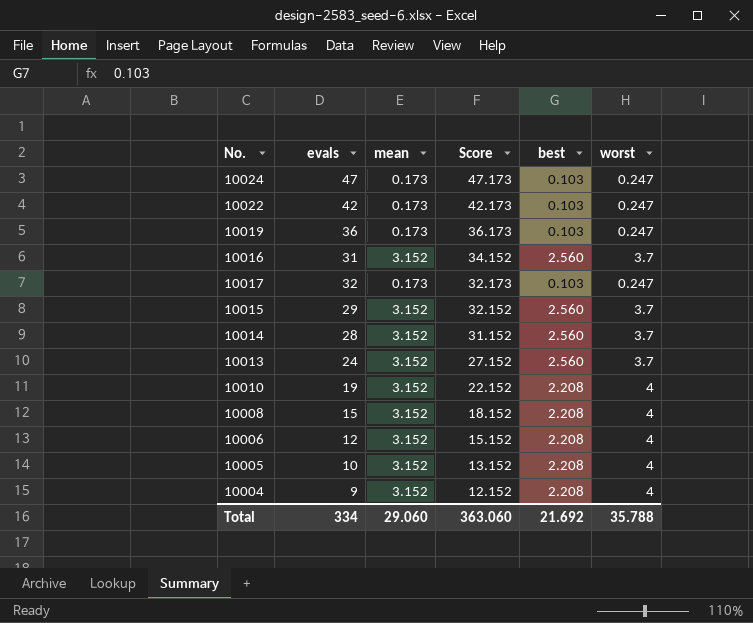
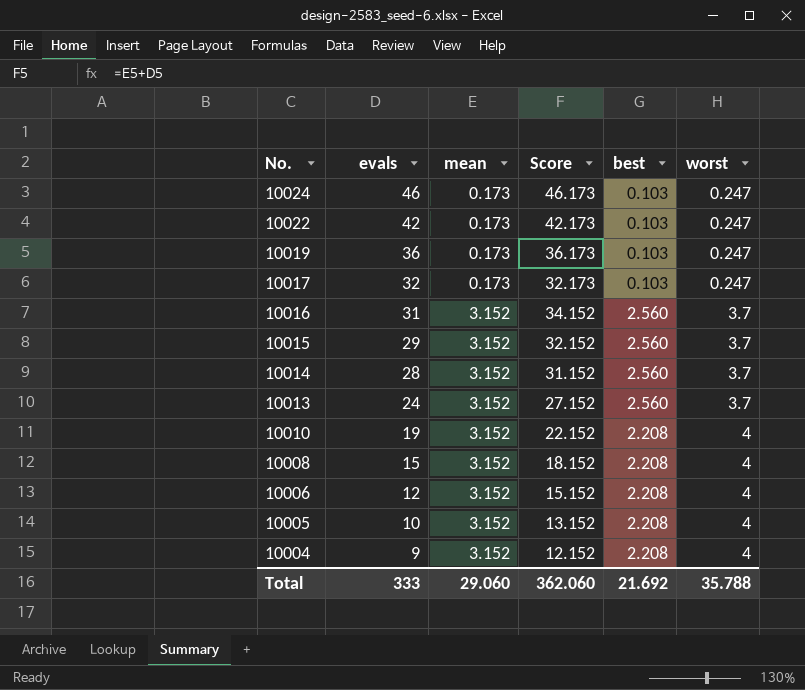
row order: Score descending -> No. descending
10024 | evals: 47 -> 46
10024 | Score: 47.173 -> 46.173
Total | evals: 334 -> 333
Total | Score: 363.060 -> 362.060

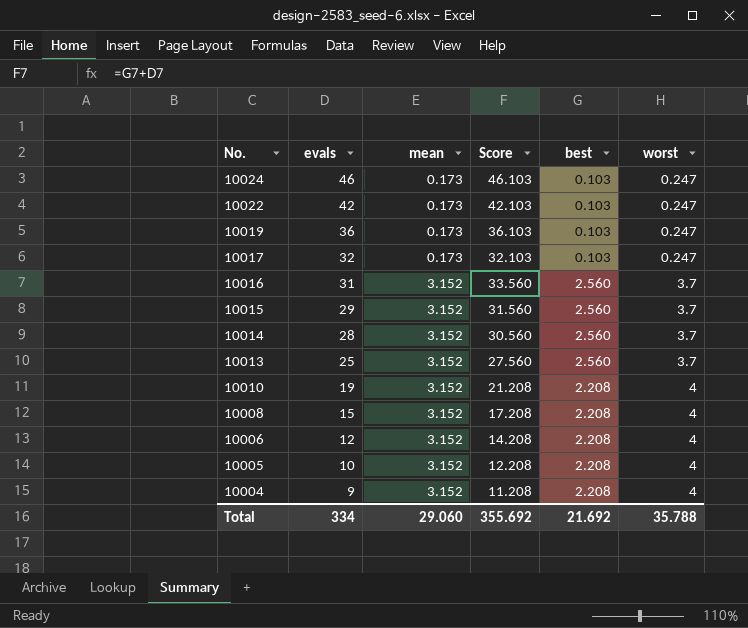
column Score | formula: [evals] + [mean] -> [evals] + [best]
10013 | evals: 24 -> 25
Total | evals: 333 -> 334
Total | Score: 362.060 -> 355.692

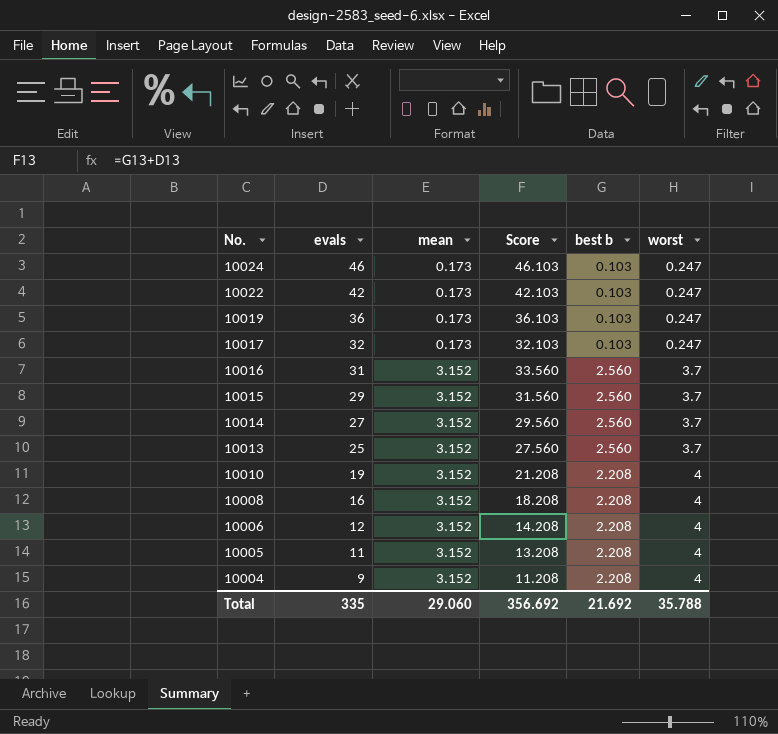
column name: best -> best b
10014 | evals: 28 -> 27
10014 | Score: 30.560 -> 29.560
10008 | evals: 15 -> 16
10008 | Score: 17.208 -> 18.208
10005 | evals: 10 -> 11
10005 | Score: 12.208 -> 13.208
Total | evals: 334 -> 335
Total | Score: 355.692 -> 356.692

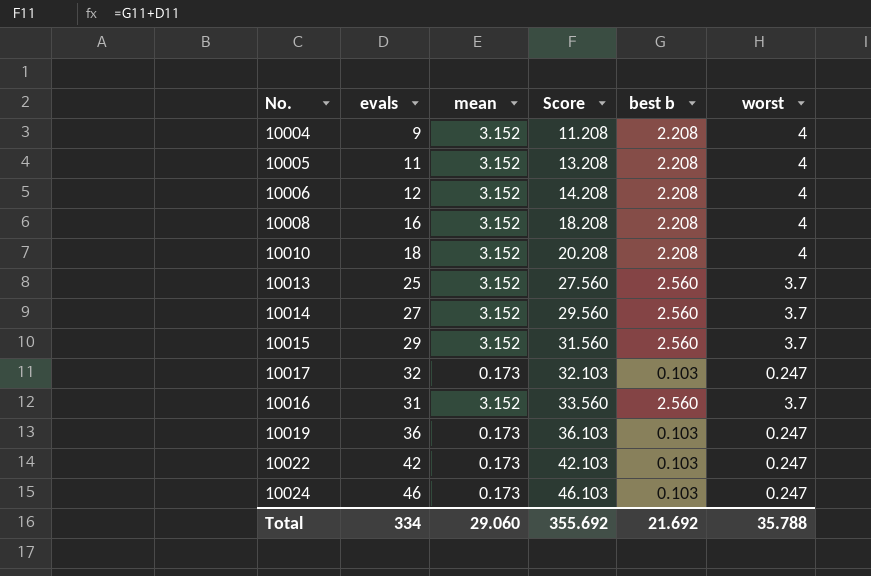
row order: No. descending -> Score ascending
10010 | evals: 19 -> 18
10010 | Score: 21.208 -> 20.208
Total | evals: 335 -> 334
Total | Score: 356.692 -> 355.692

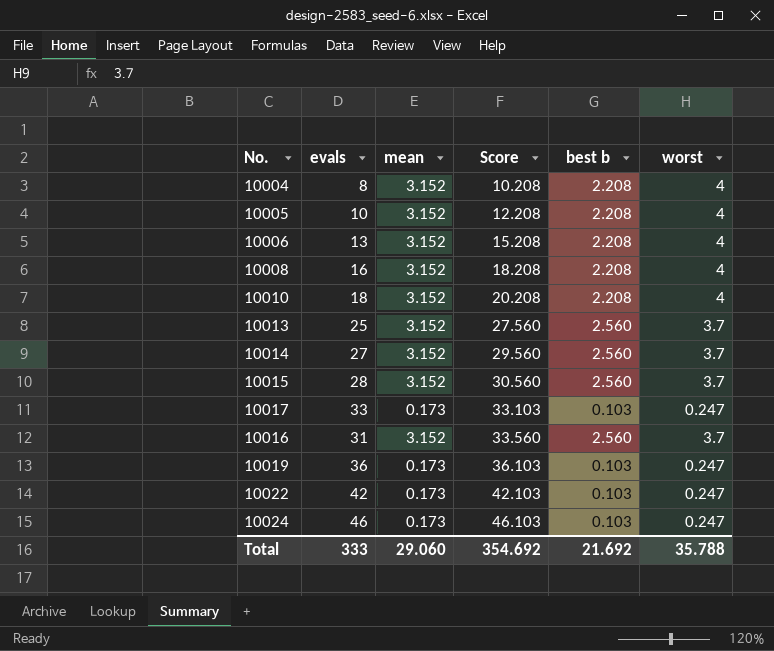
10004 | evals: 9 -> 8
10004 | Score: 11.208 -> 10.208
10005 | evals: 11 -> 10
10005 | Score: 13.208 -> 12.208
10006 | evals: 12 -> 13
10006 | Score: 14.208 -> 15.208
10015 | evals: 29 -> 28
10015 | Score: 31.560 -> 30.560
10017 | evals: 32 -> 33
10017 | Score: 32.103 -> 33.103
Total | evals: 334 -> 333
Total | Score: 355.692 -> 354.692

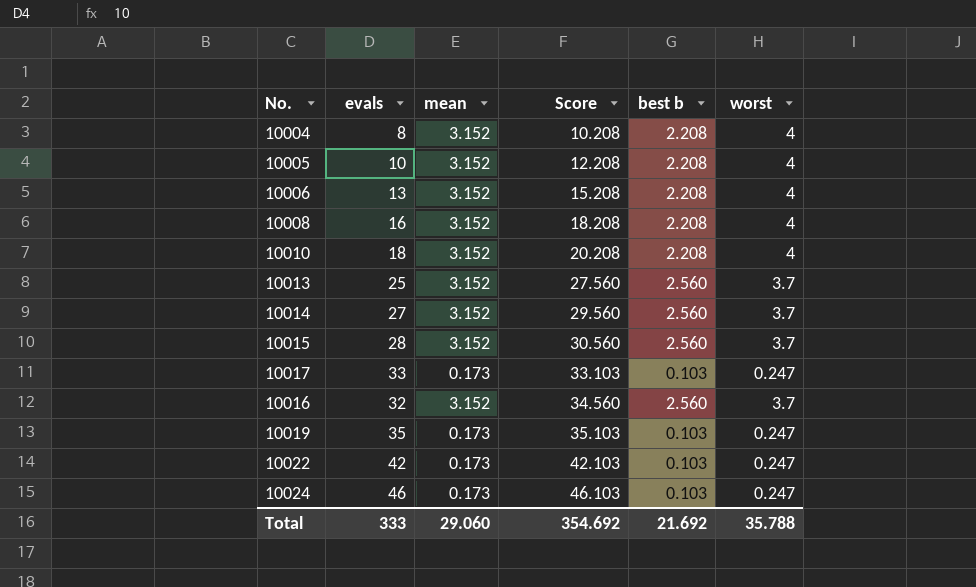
10016 | evals: 31 -> 32
10016 | Score: 33.560 -> 34.560
10019 | evals: 36 -> 35
10019 | Score: 36.103 -> 35.103

